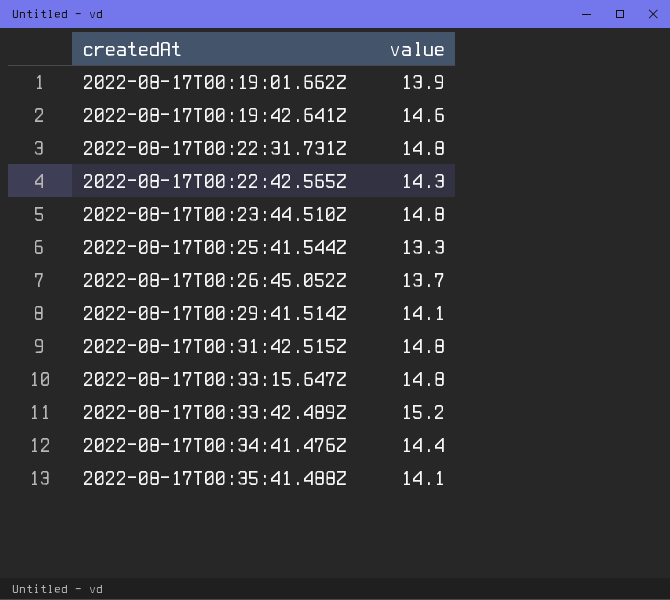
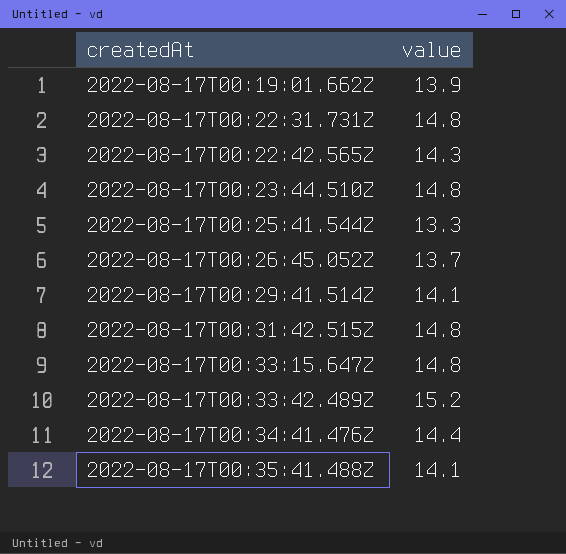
row 2022-08-17T00:19:42.641Z: 14.6 -> none

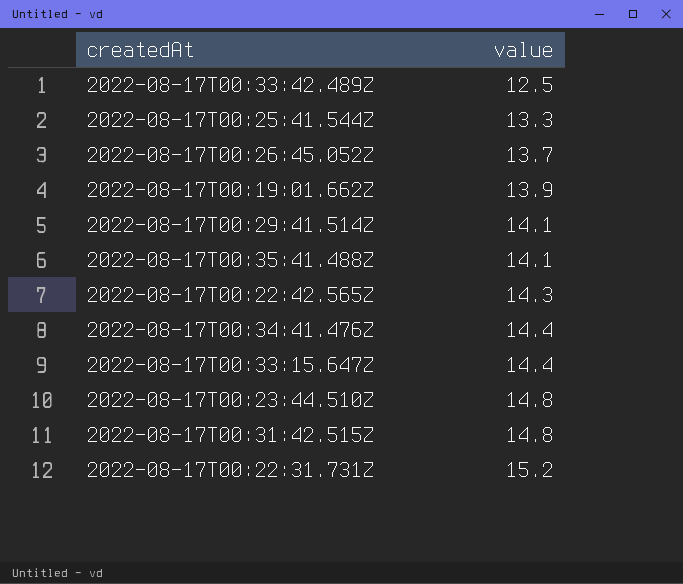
row order: createdAt ascending -> value ascending
2022-08-17T00:33:42.489Z | value: 15.2 -> 12.5
2022-08-17T00:33:15.647Z | value: 14.8 -> 14.4
2022-08-17T00:22:31.731Z | value: 14.8 -> 15.2

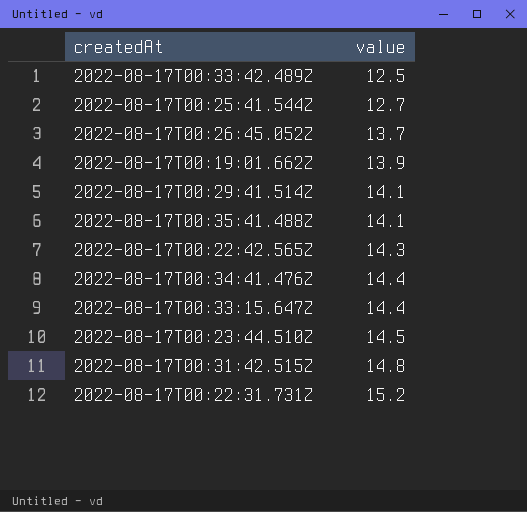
2022-08-17T00:25:41.544Z | value: 13.3 -> 12.7
2022-08-17T00:23:44.510Z | value: 14.8 -> 14.5

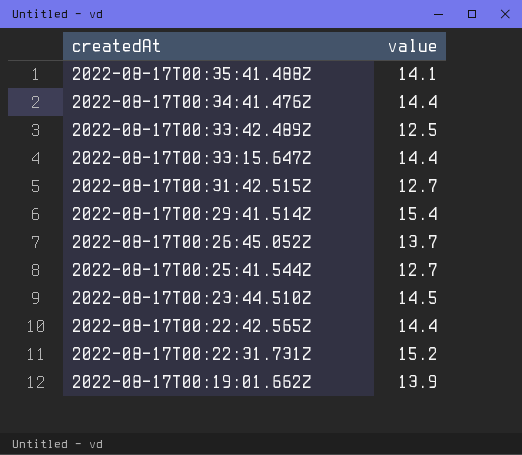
row order: value ascending -> createdAt descending
2022-08-17T00:31:42.515Z | value: 14.8 -> 12.7
2022-08-17T00:29:41.514Z | value: 14.1 -> 15.4
2022-08-17T00:22:42.565Z | value: 14.3 -> 14.4

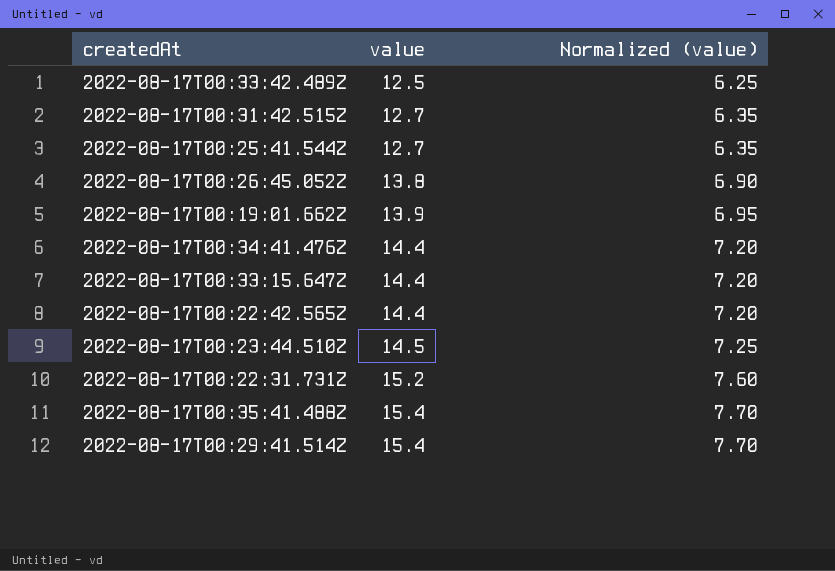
row order: createdAt descending -> value ascending
column Normalized (value) | formula: none -> [value] * 0.5
2022-08-17T00:26:45.052Z | value: 13.7 -> 13.8
2022-08-17T00:35:41.488Z | value: 14.1 -> 15.4

